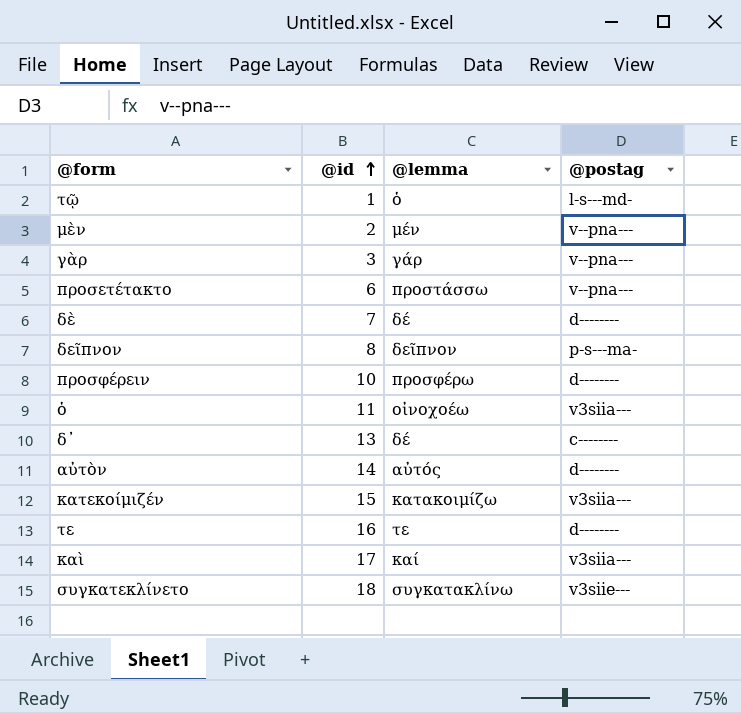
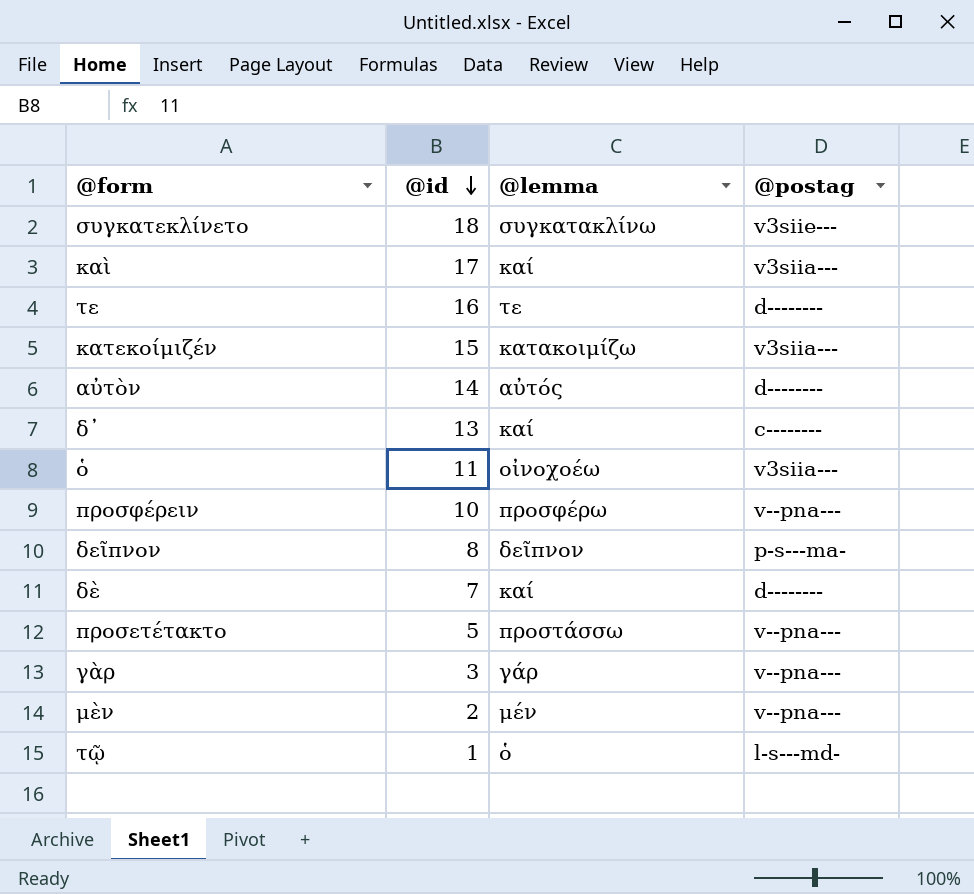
row order: @id ascending -> @id descending
δ᾽ | @lemma: δέ -> καί
προσφέρειν | @postag: d-------- -> v--pna---
δὲ | @lemma: δέ -> καί
προσετέτακτο | @id: 6 -> 5

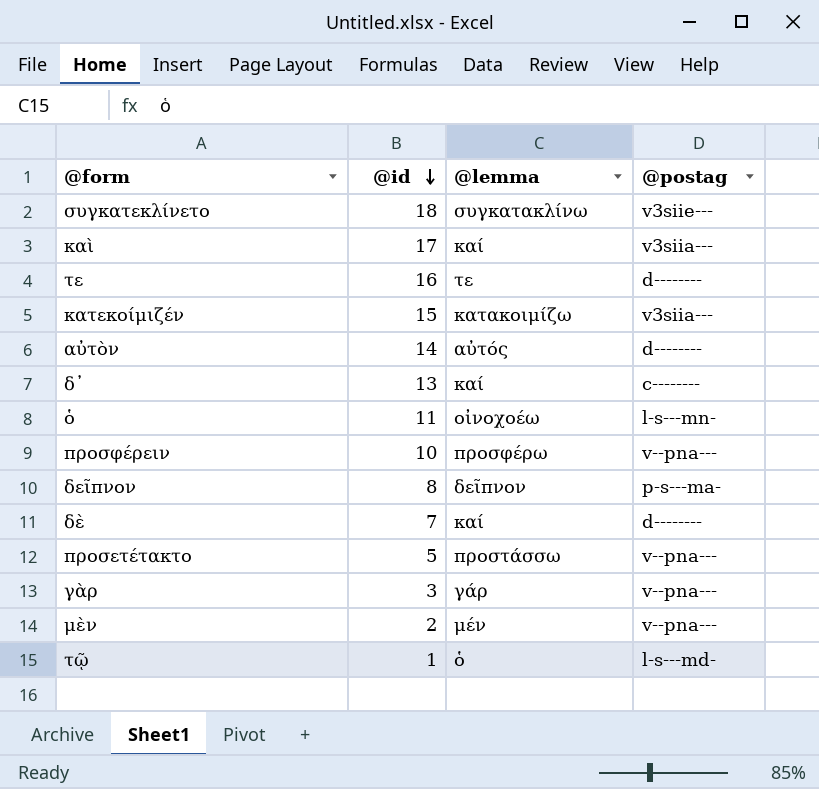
ὁ | @postag: v3siia--- -> l-s---mn-

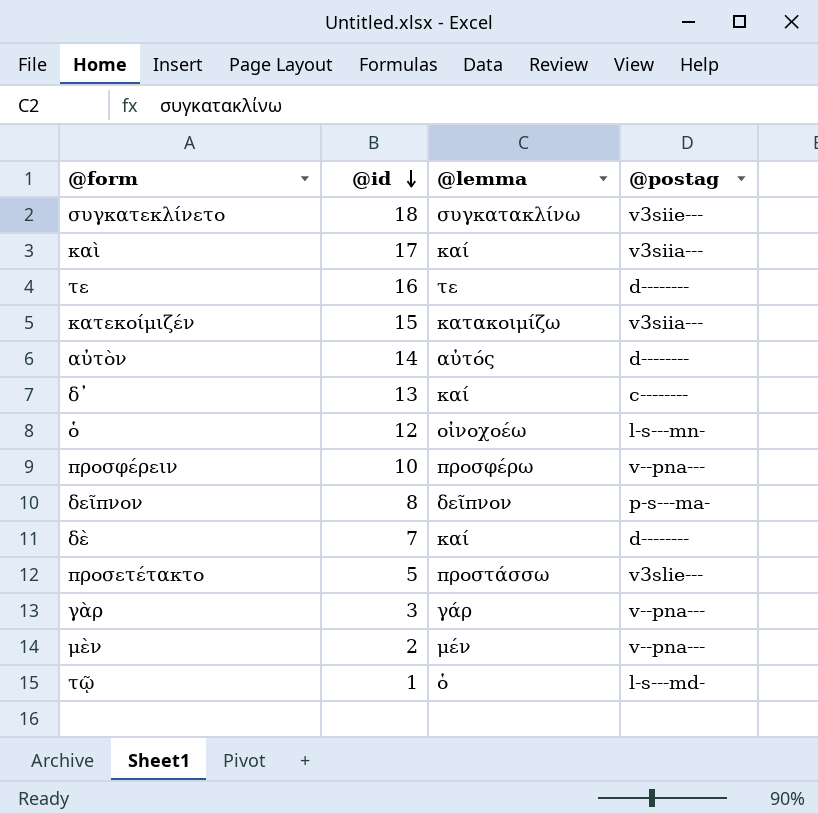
ὁ | @id: 11 -> 12
προσετέτακτο | @postag: v--pna--- -> v3slie---

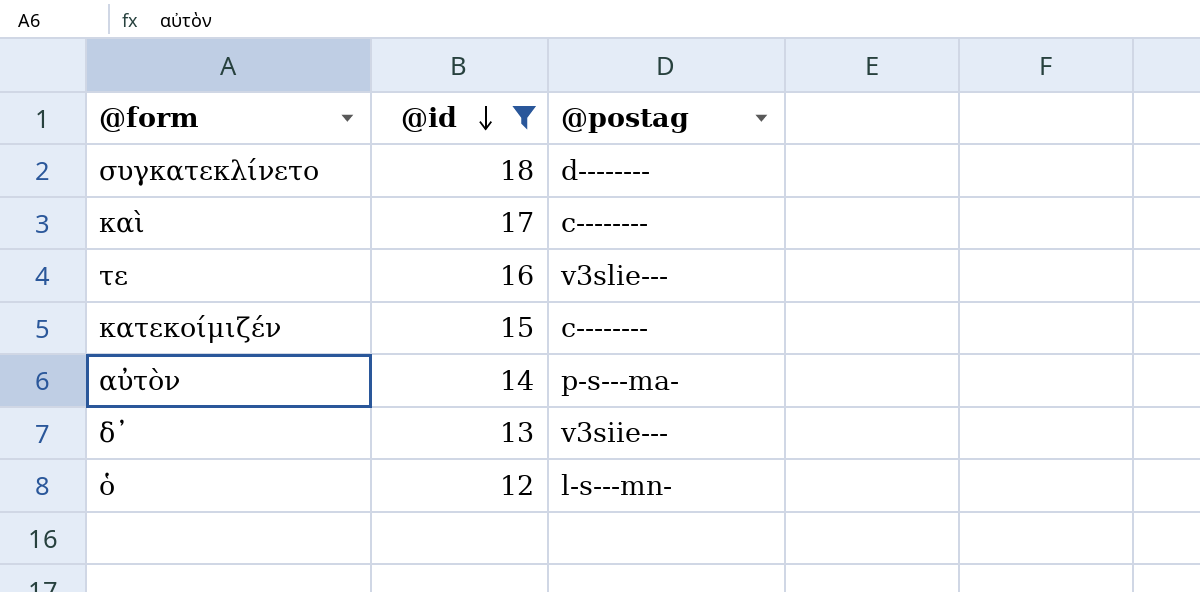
filter: none -> @id >= 12
column @lemma | position: 3 -> none
συγκατεκλίνετο | @postag: v3siie--- -> d--------
καὶ | @postag: v3siia--- -> c--------
τε | @postag: d-------- -> v3slie---
κατεκοίμιζέν | @postag: v3siia--- -> c--------
αὐτὸν | @postag: d-------- -> p-s---ma-
δ᾽ | @postag: c-------- -> v3siie---

